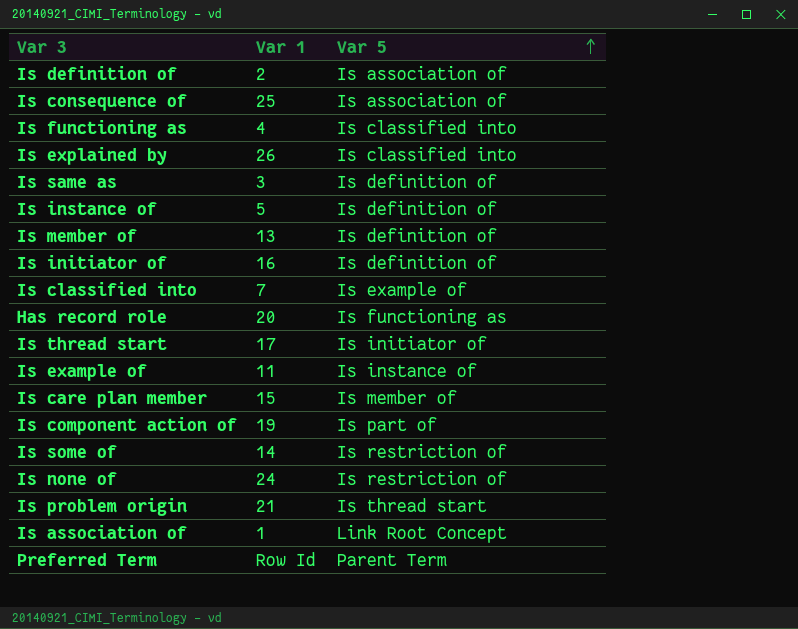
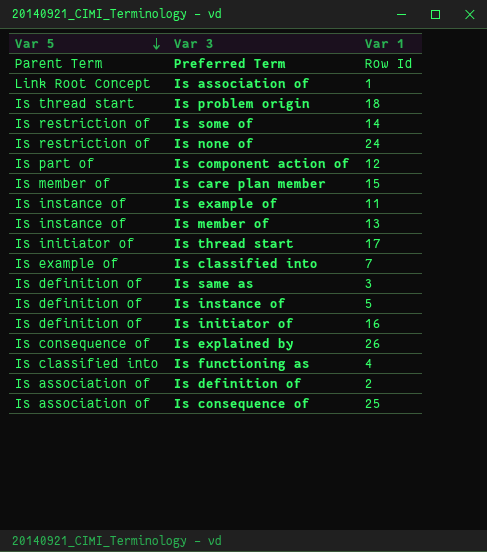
row order: Var 5 ascending -> Var 5 descending
column Var 5 | position: 3 -> 1
row Has record role: 20 | Is functioning as -> none
Is problem origin | Var 1: 21 -> 18
Is component action of | Var 1: 19 -> 12
Is member of | Var 5: Is definition of -> Is instance of
Is explained by | Var 5: Is classified into -> Is consequence of

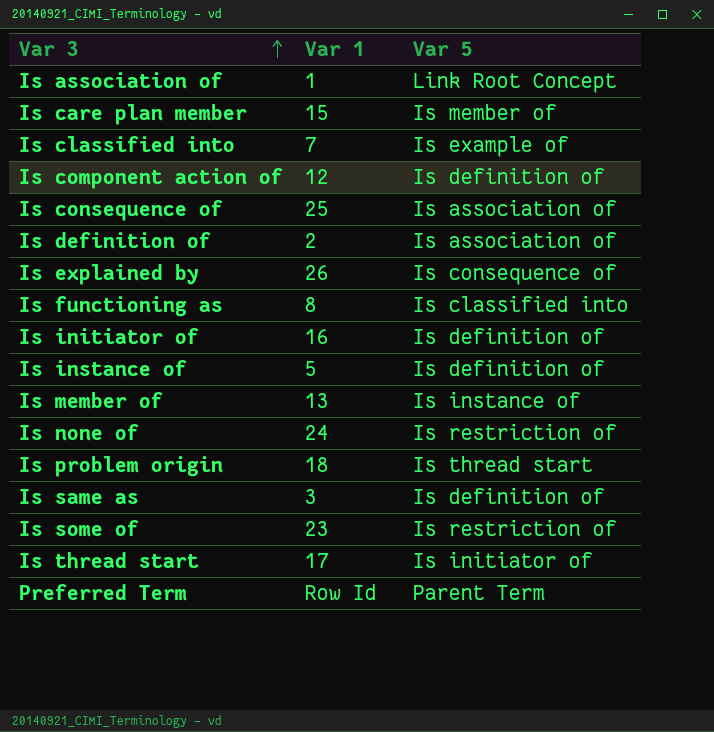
row order: Var 5 descending -> Var 3 ascending
column Var 5 | position: 1 -> 3
row Is example of: Is instance of | 11 -> none
Is component action of | Var 5: Is part of -> Is definition of
Is functioning as | Var 1: 4 -> 8
Is some of | Var 1: 14 -> 23

